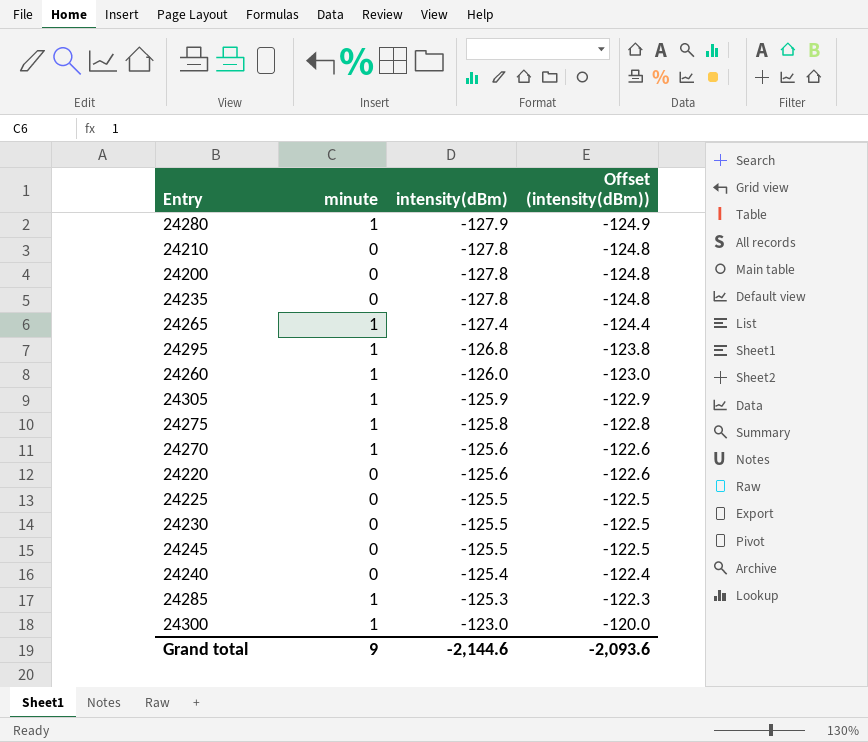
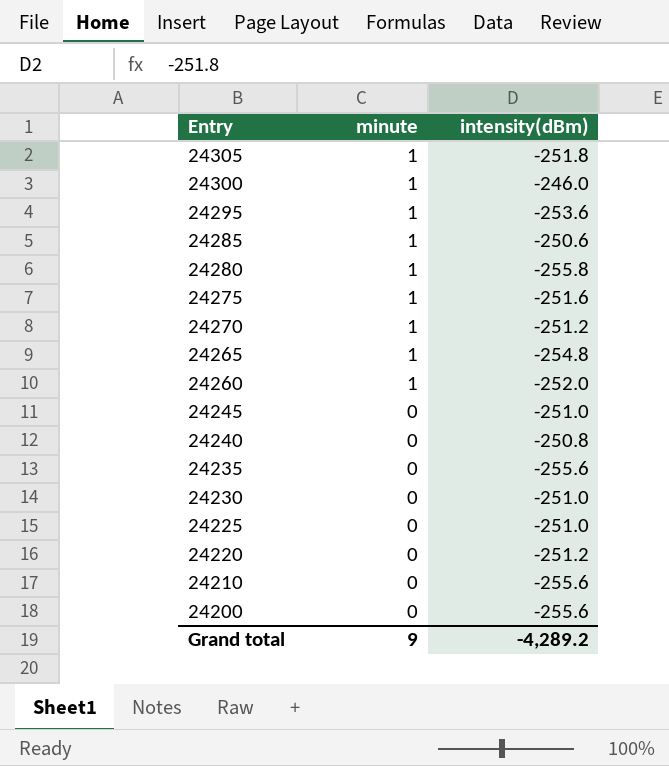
row order: intensity(dBm) ascending -> Entry descending
column Offset (intensity(dBm)) | formula: [intensity(dBm)] + 3 -> none
24305 | intensity(dBm): -125.9 -> -251.8
24300 | intensity(dBm): -123.0 -> -246.0
24295 | intensity(dBm): -126.8 -> -253.6
24285 | intensity(dBm): -125.3 -> -250.6
24280 | intensity(dBm): -127.9 -> -255.8
24275 | intensity(dBm): -125.8 -> -251.6
24270 | intensity(dBm): -125.6 -> -251.2
24265 | intensity(dBm): -127.4 -> -254.8
24260 | intensity(dBm): -126.0 -> -252.0
24245 | intensity(dBm): -125.5 -> -251.0
24240 | intensity(dBm): -125.4 -> -250.8
24235 | intensity(dBm): -127.8 -> -255.6
24230 | intensity(dBm): -125.5 -> -251.0
24225 | intensity(dBm): -125.5 -> -251.0
24220 | intensity(dBm): -125.6 -> -251.2
24210 | intensity(dBm): -127.8 -> -255.6
24200 | intensity(dBm): -127.8 -> -255.6
Grand total | intensity(dBm): -2,144.6 -> -4,289.2

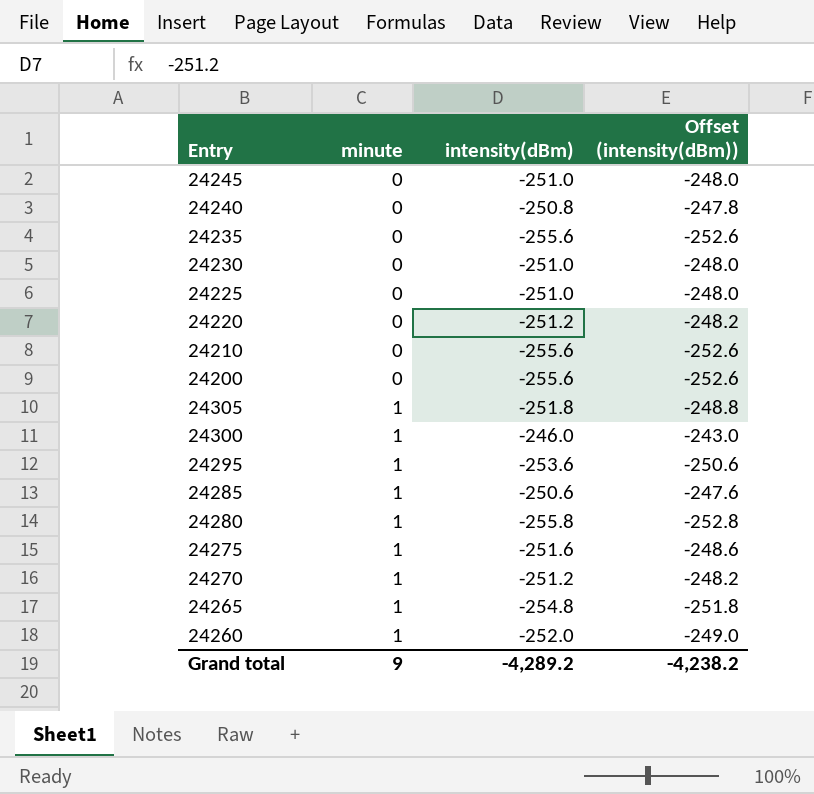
row order: Entry descending -> minute ascending
column Offset (intensity(dBm)) | formula: none -> [intensity(dBm)] + 3

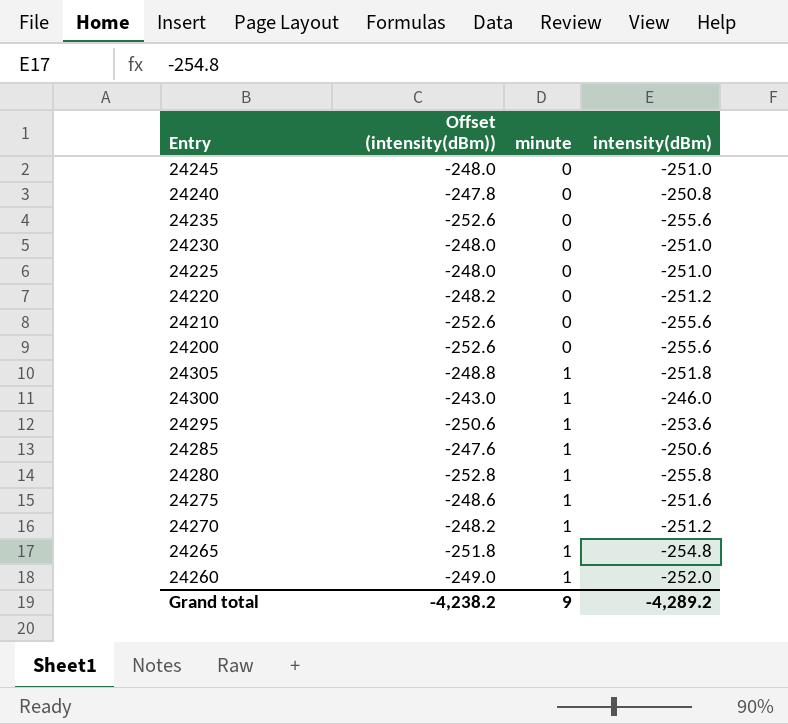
column Offset (intensity(dBm)) | position: 4 -> 2

